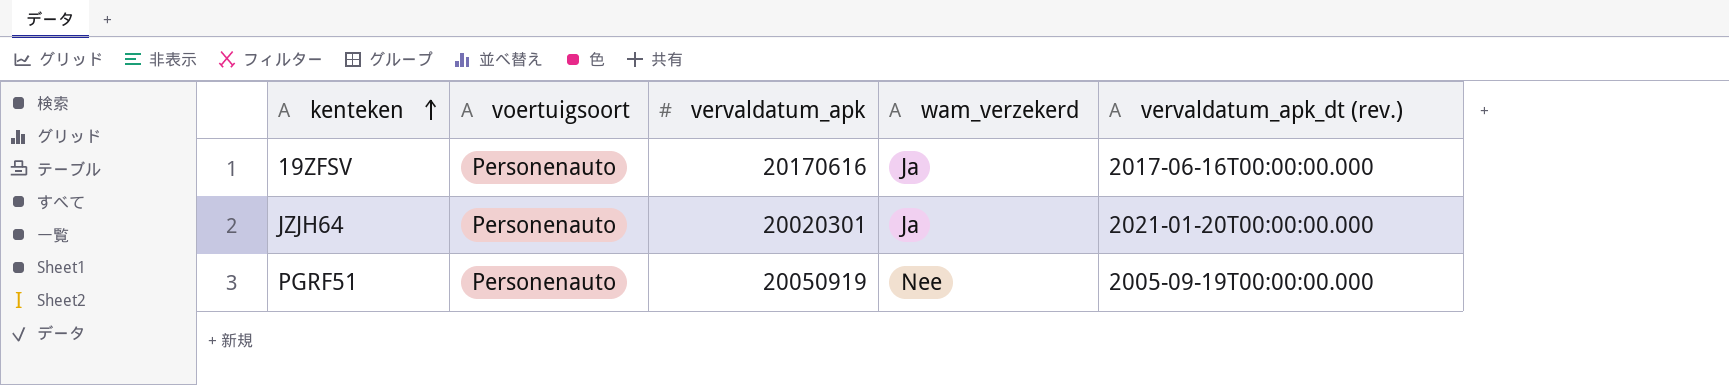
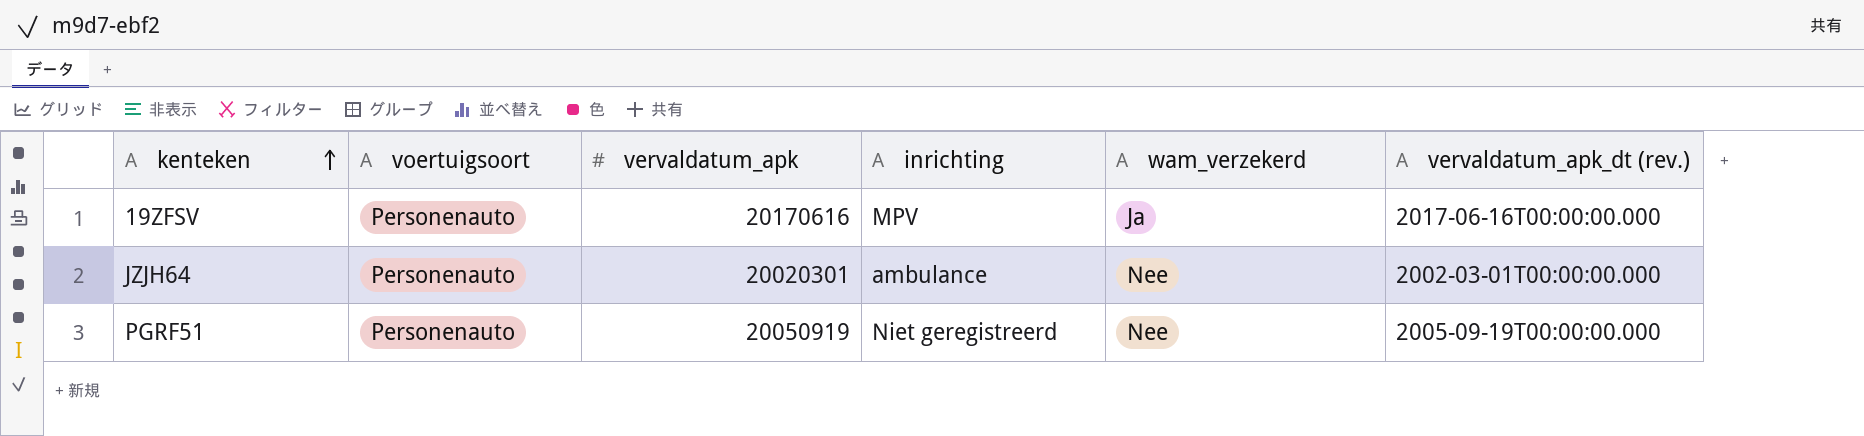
column inrichting | position: none -> 4
JZJH64 | wam_verzekerd: Ja -> Nee
JZJH64 | vervaldatum_apk_dt (rev.): 2021-01-20T00:00:00.000 -> 2002-03-01T00:00:00.000

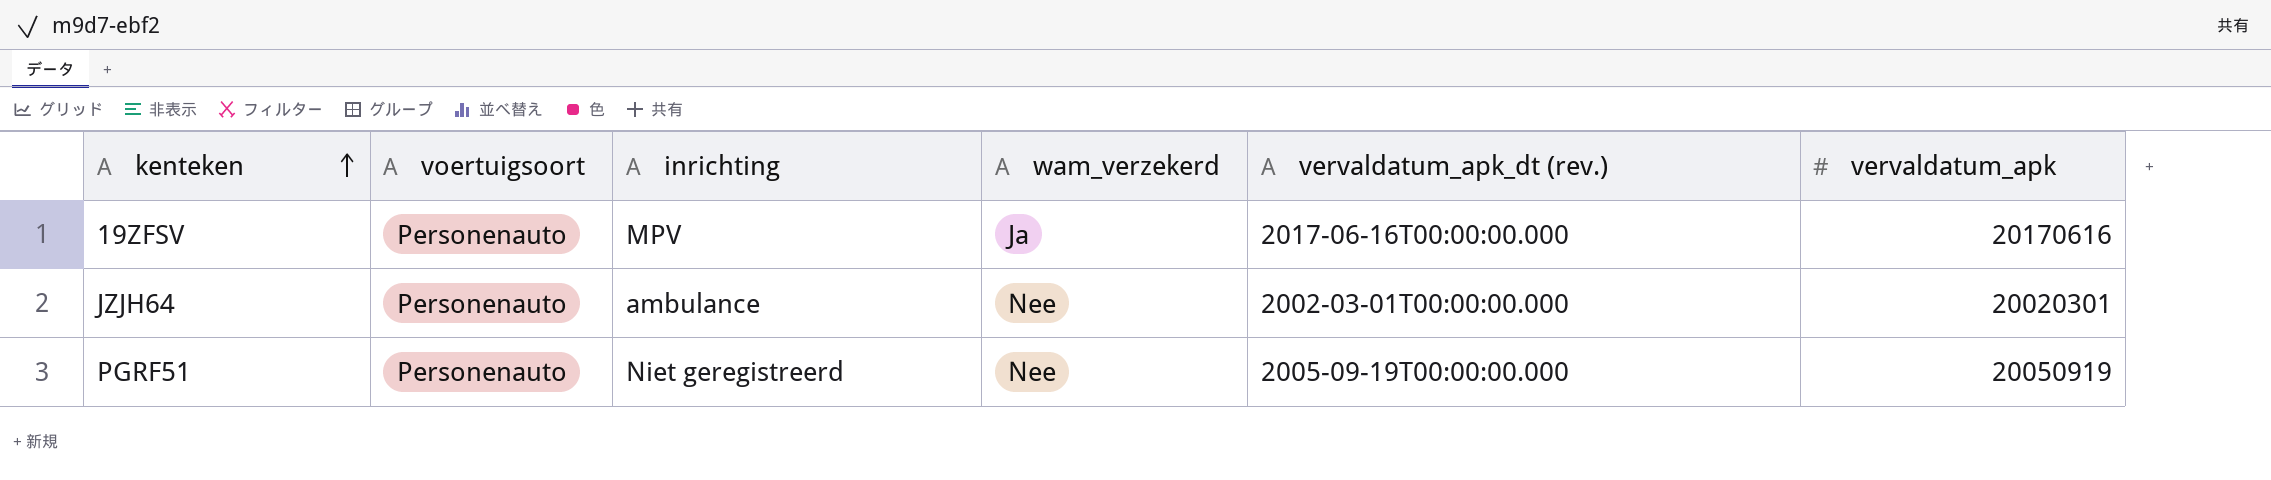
column vervaldatum_apk | position: 3 -> 6

